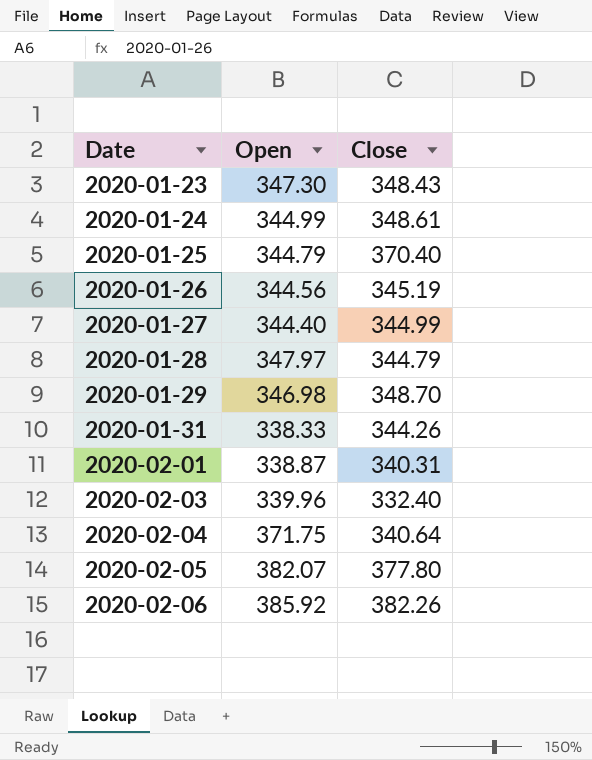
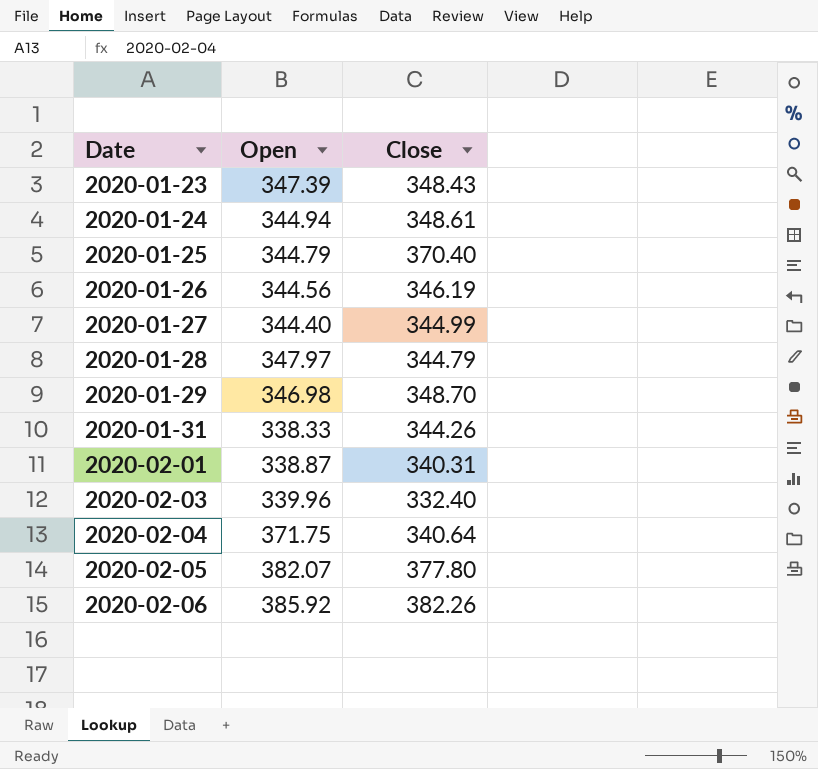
2020-01-23 | Open: 347.30 -> 347.39
2020-01-24 | Open: 344.99 -> 344.94
2020-01-26 | Close: 345.19 -> 346.19

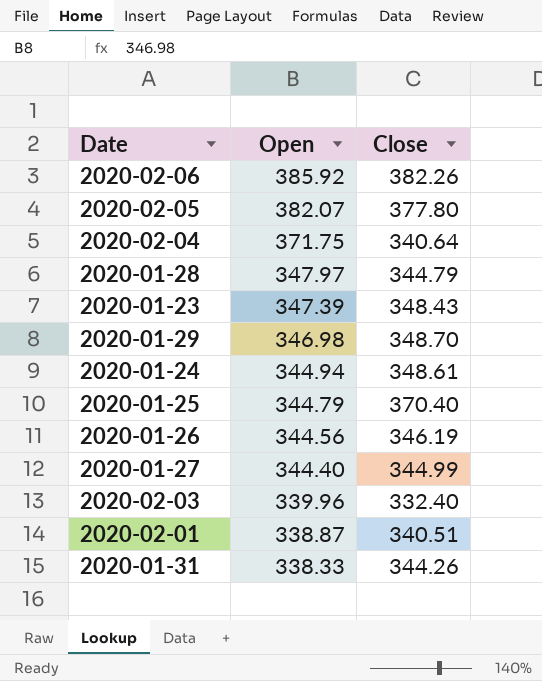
row order: Date ascending -> Open descending
2020-02-01 | Close: 340.31 -> 340.51

